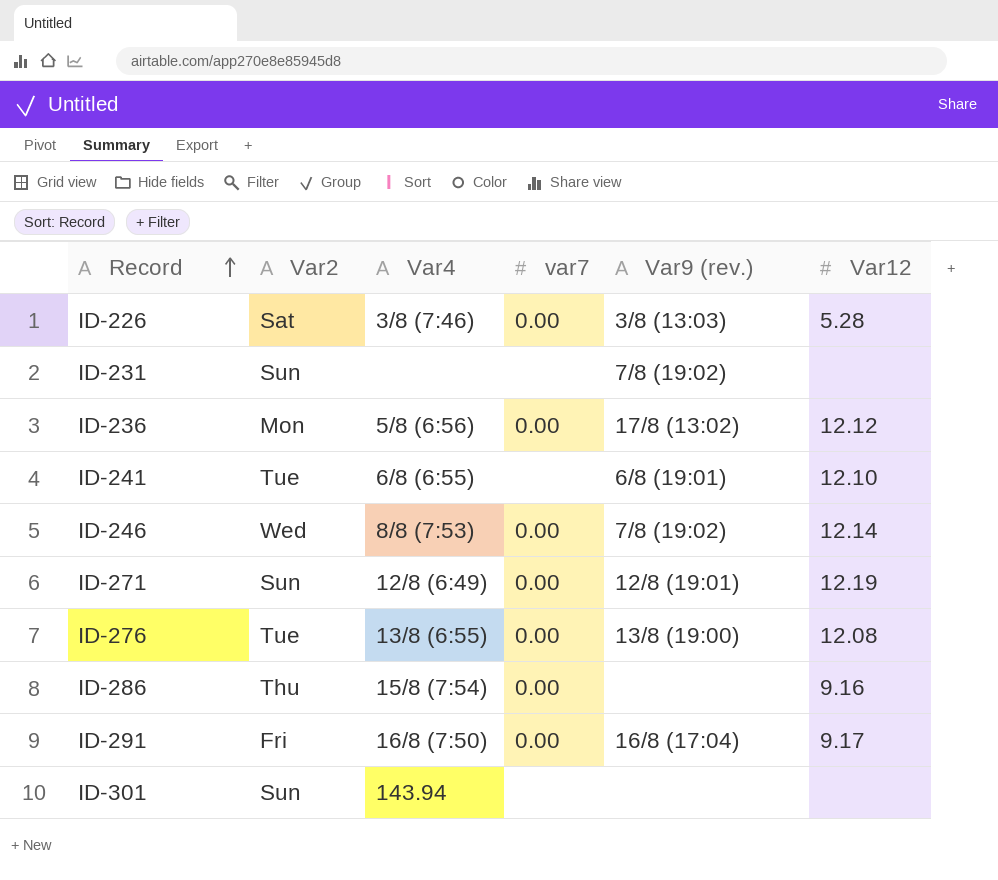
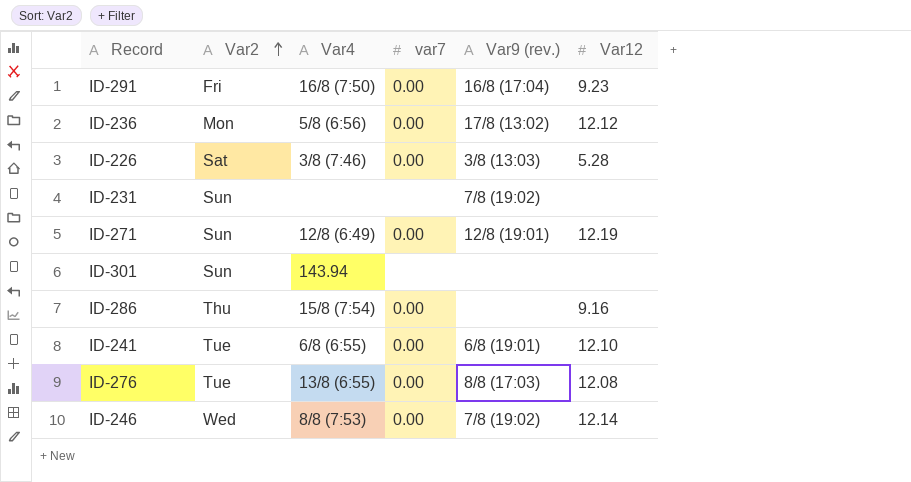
row order: Record ascending -> Var2 ascending
ID-291 | Var12: 9.17 -> 9.23
ID-241 | var7: none -> 0.00
ID-276 | Var9 (rev.): 13/8 (19:00) -> 8/8 (17:03)

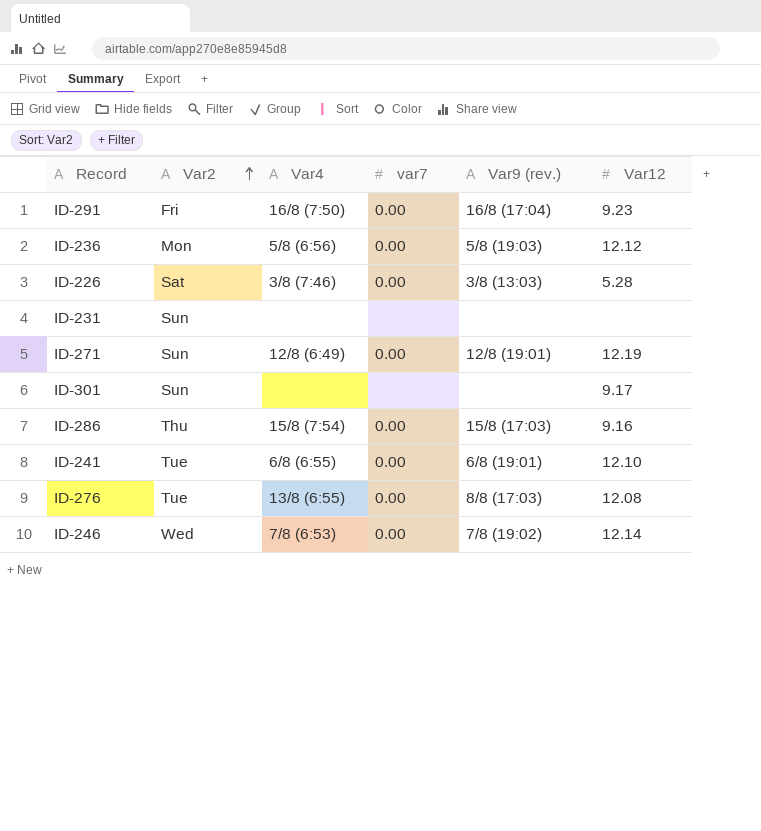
ID-236 | Var9 (rev.): 17/8 (13:02) -> 5/8 (19:03)
ID-231 | Var9 (rev.): 7/8 (19:02) -> none
ID-301 | Var4: 143.94 -> none
ID-301 | Var12: none -> 9.17
ID-286 | Var9 (rev.): none -> 15/8 (17:03)
ID-246 | Var4: 8/8 (7:53) -> 7/8 (6:53)

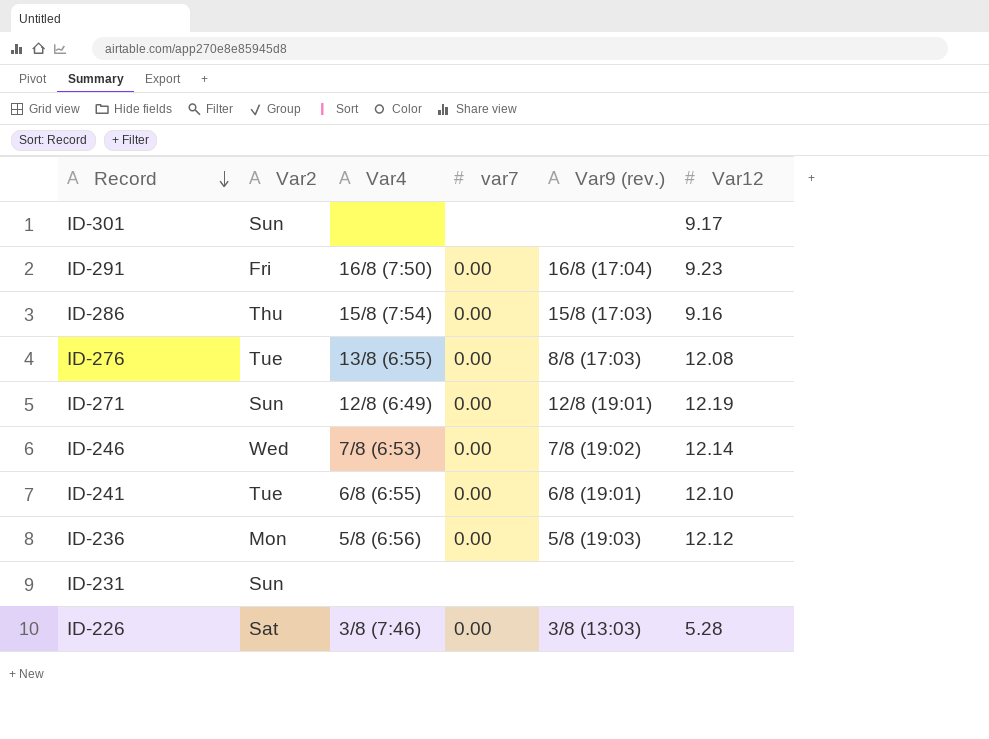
row order: Var2 ascending -> Record descending

